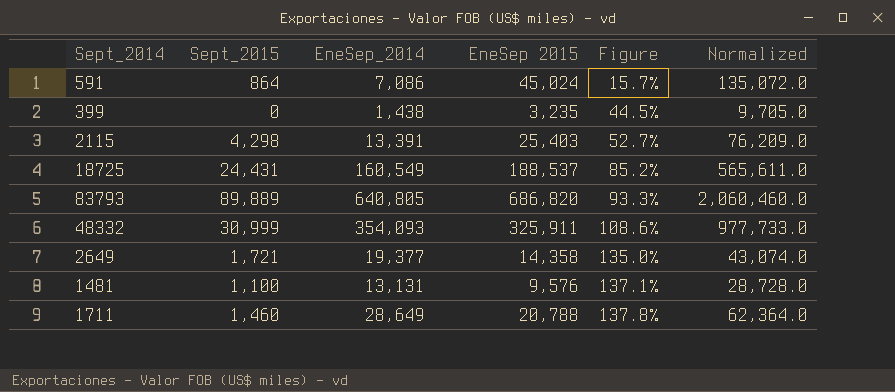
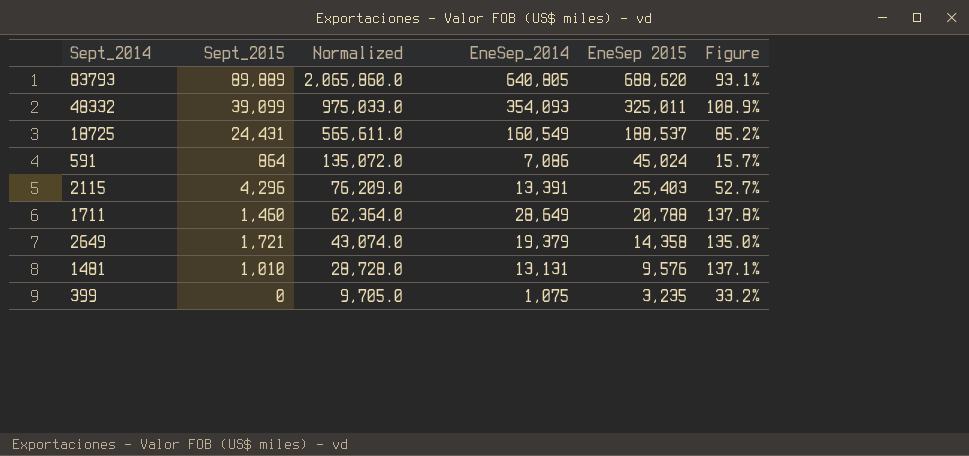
row order: Figure ascending -> Normalized descending
column Normalized | position: 6 -> 3
83793 | Normalized: 2,060,460.0 -> 2,065,860.0
83793 | EneSep 2015: 686,820 -> 688,620
83793 | Figure: 93.3% -> 93.1%
48332 | Sept_2015: 30,999 -> 39,099
48332 | Normalized: 977,733.0 -> 975,033.0
48332 | EneSep 2015: 325,911 -> 325,011
48332 | Figure: 108.6% -> 108.9%
2115 | Sept_2015: 4,298 -> 4,296
2649 | EneSep_2014: 19,377 -> 19,379
1481 | Sept_2015: 1,100 -> 1,010
399 | EneSep_2014: 1,438 -> 1,075
399 | Figure: 44.5% -> 33.2%

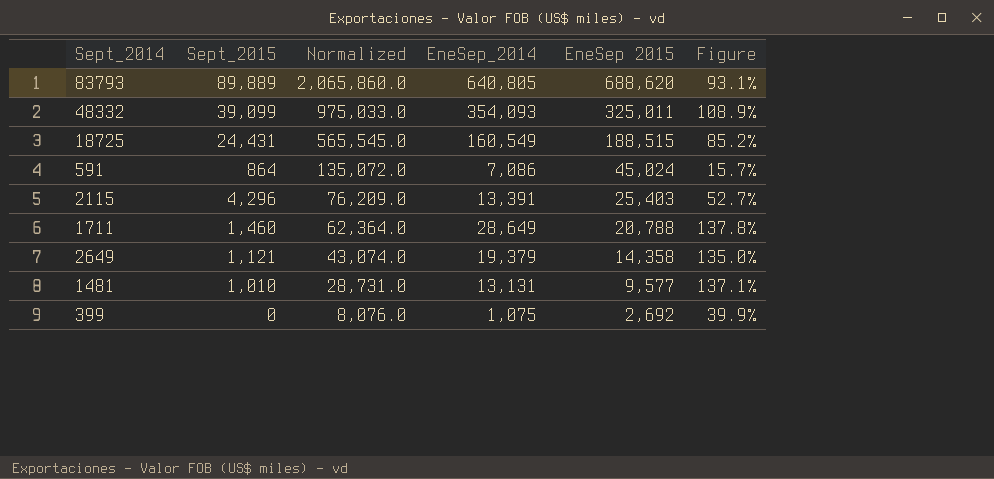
18725 | Normalized: 565,611.0 -> 565,545.0
18725 | EneSep 2015: 188,537 -> 188,515
2649 | Sept_2015: 1,721 -> 1,121
1481 | Normalized: 28,728.0 -> 28,731.0
1481 | EneSep 2015: 9,576 -> 9,577
399 | Normalized: 9,705.0 -> 8,076.0
399 | EneSep 2015: 3,235 -> 2,692
399 | Figure: 33.2% -> 39.9%

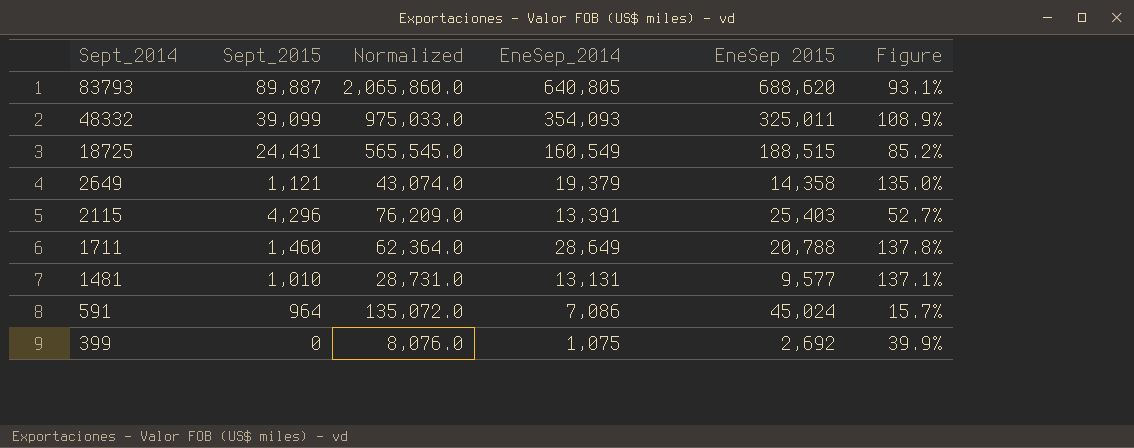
row order: Normalized descending -> Sept_2014 descending
83793 | Sept_2015: 89,889 -> 89,887
591 | Sept_2015: 864 -> 964

